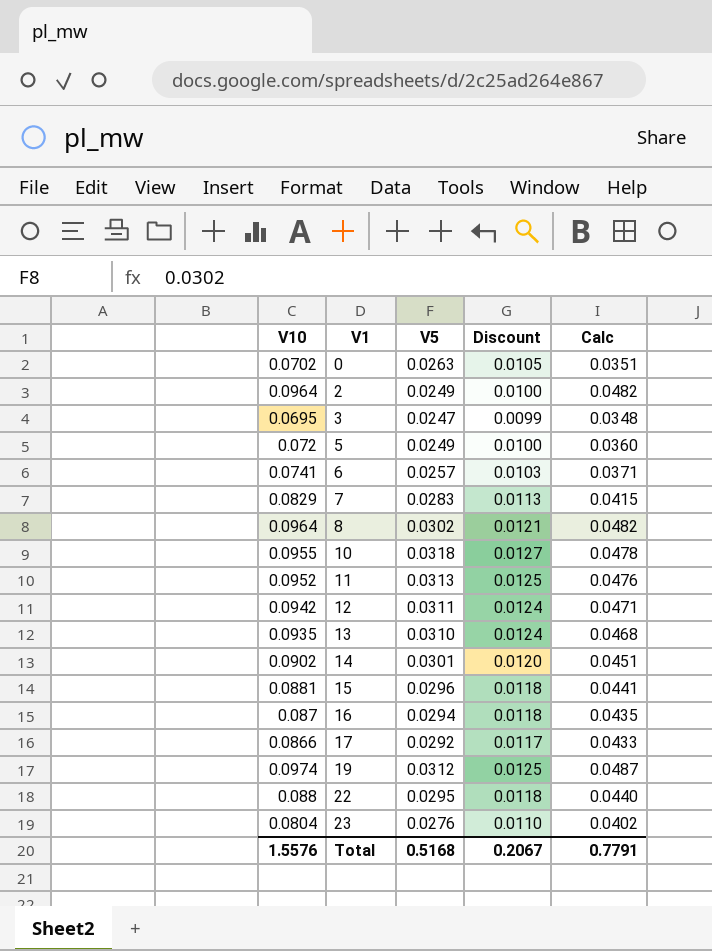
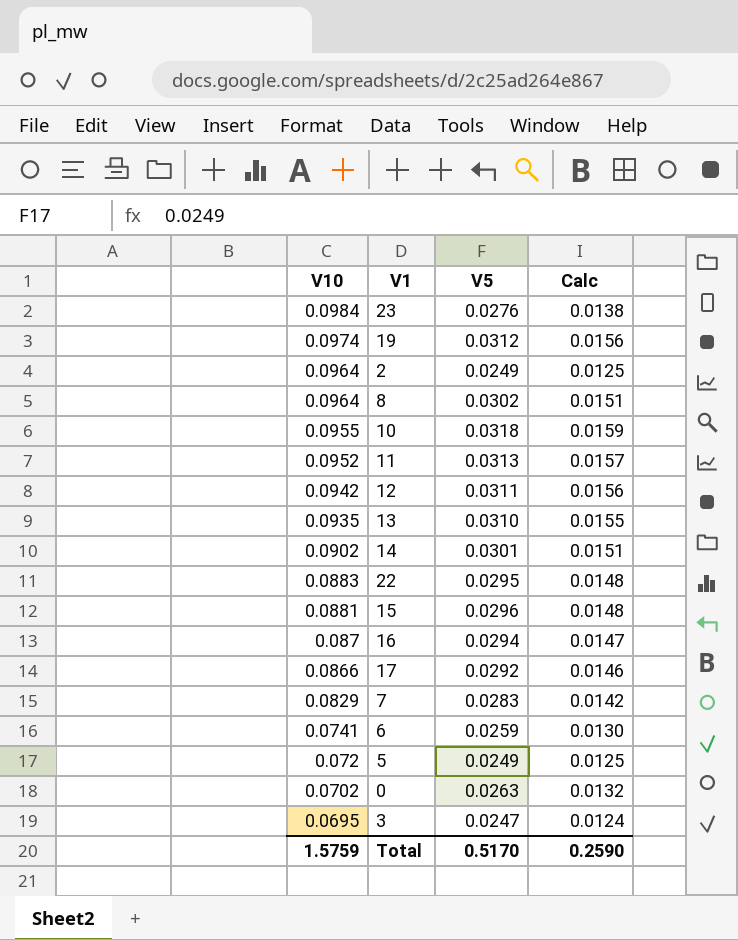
row order: V1 ascending -> V10 descending
column Discount | formula: [V5] * 0.4 -> none
column Calc | formula: [V10] * 0.5 -> [V5] * 0.5
23 | V10: 0.0804 -> 0.0984
22 | V10: 0.088 -> 0.0883
6 | V5: 0.0257 -> 0.0259
Total | V10: 1.5576 -> 1.5759
Total | V5: 0.5168 -> 0.5170
Total | Calc: 0.7791 -> 0.2590

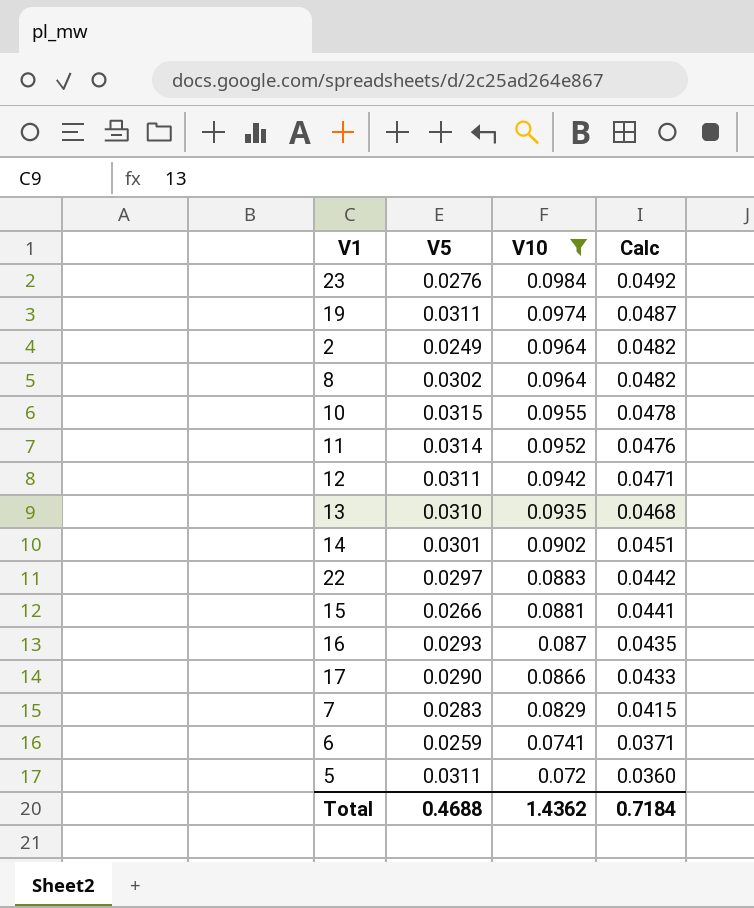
filter: none -> V10 >= 0.072
column V10 | position: 1 -> 3
column Calc | formula: [V5] * 0.5 -> [V10] * 0.5
19 | V5: 0.0312 -> 0.0311
10 | V5: 0.0318 -> 0.0315
11 | V5: 0.0313 -> 0.0314
22 | V5: 0.0295 -> 0.0297
15 | V5: 0.0296 -> 0.0266
16 | V5: 0.0294 -> 0.0293
17 | V5: 0.0292 -> 0.0290
5 | V5: 0.0249 -> 0.0311
Total | V5: 0.5170 -> 0.4688
Total | V10: 1.5759 -> 1.4362
Total | Calc: 0.2590 -> 0.7184

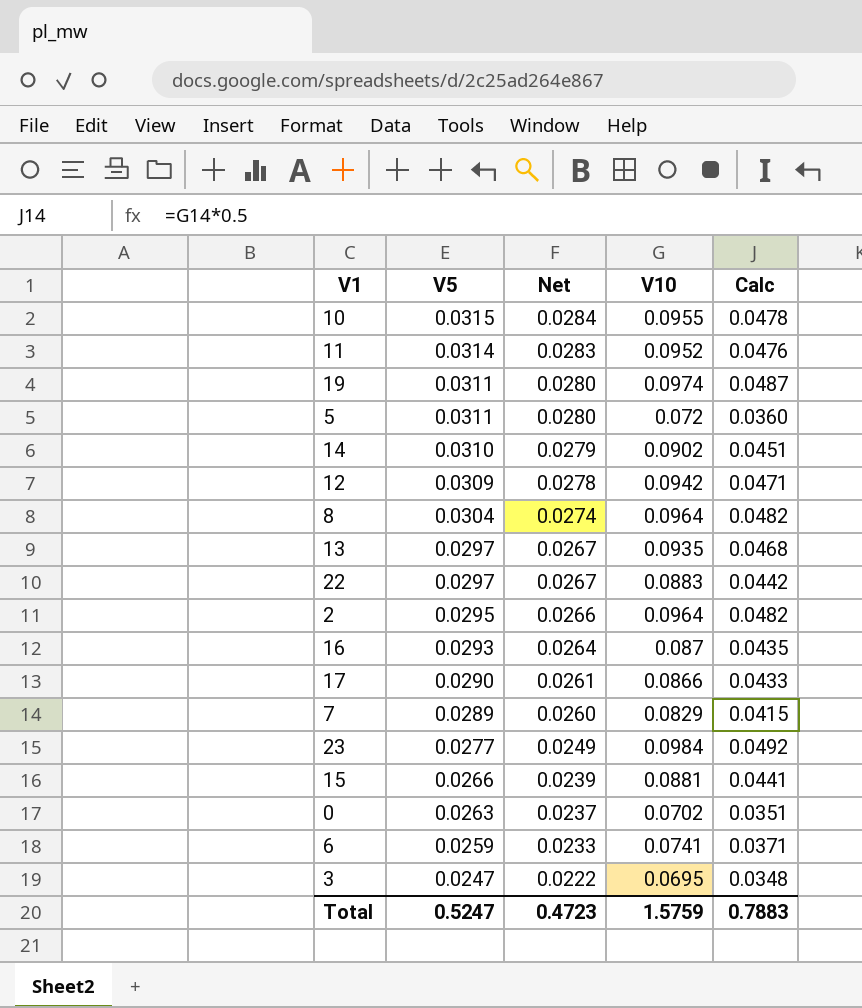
filter: V10 >= 0.072 -> none
row order: V10 descending -> V5 descending
column Net | formula: none -> [V5] * 0.9
14 | V5: 0.0301 -> 0.0310
12 | V5: 0.0311 -> 0.0309
8 | V5: 0.0302 -> 0.0304
13 | V5: 0.0310 -> 0.0297
2 | V5: 0.0249 -> 0.0295
7 | V5: 0.0283 -> 0.0289
23 | V5: 0.0276 -> 0.0277
Total | V5: 0.4688 -> 0.5247
Total | V10: 1.4362 -> 1.5759
Total | Calc: 0.7184 -> 0.7883

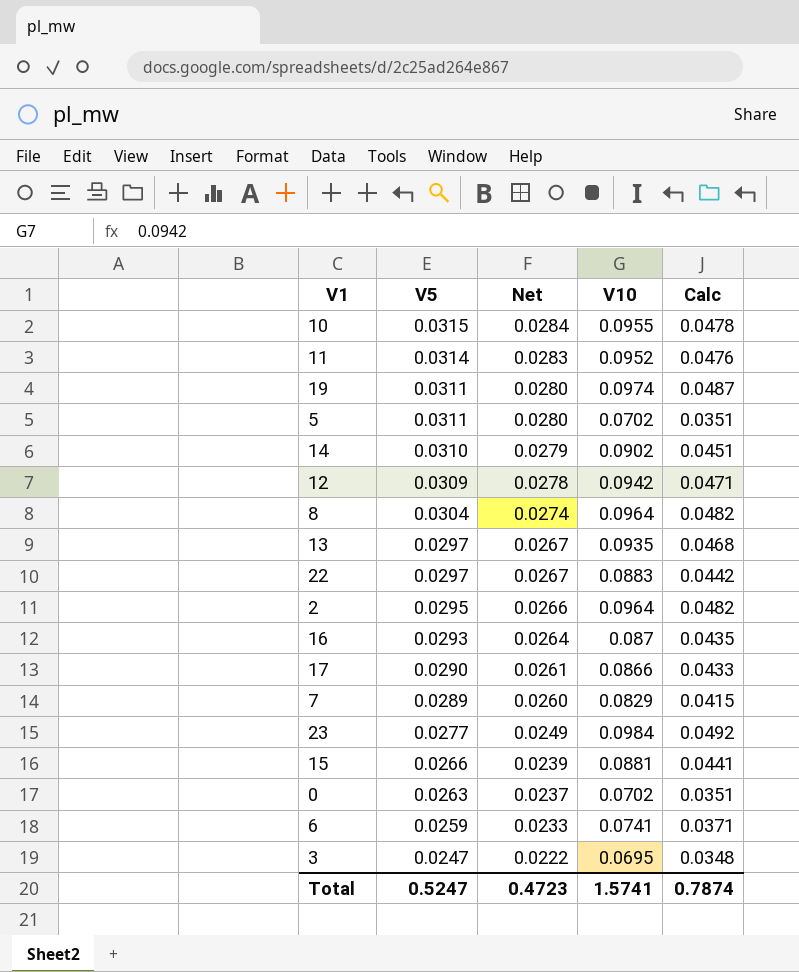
5 | V10: 0.072 -> 0.0702
5 | Calc: 0.0360 -> 0.0351
Total | V10: 1.5759 -> 1.5741
Total | Calc: 0.7883 -> 0.7874

